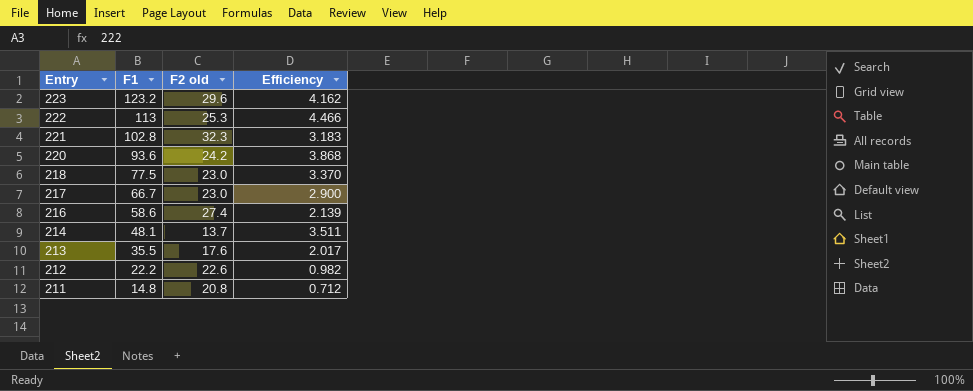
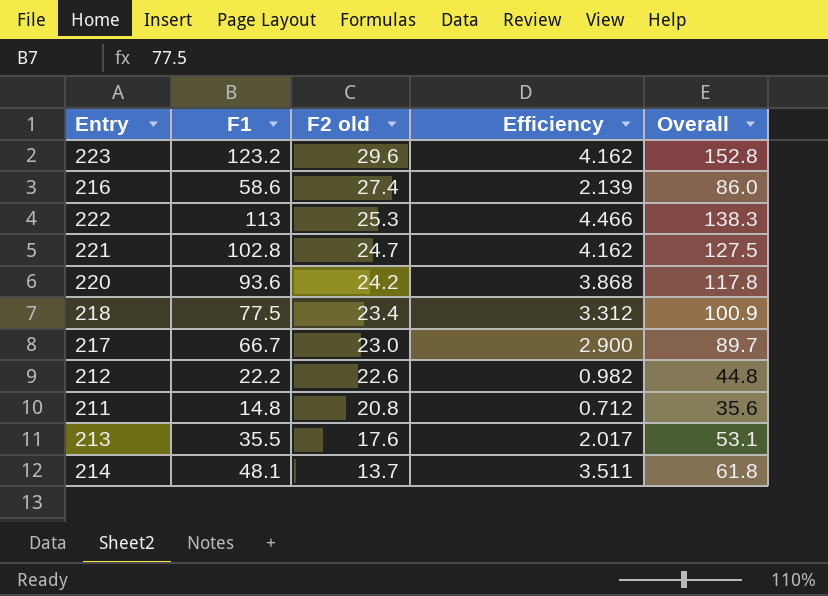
row order: Entry descending -> F2 old descending
column Overall | formula: none -> [F1] + [F2 old]
221 | F2 old: 32.3 -> 24.7
221 | Efficiency: 3.183 -> 4.162
218 | F2 old: 23.0 -> 23.4
218 | Efficiency: 3.370 -> 3.312

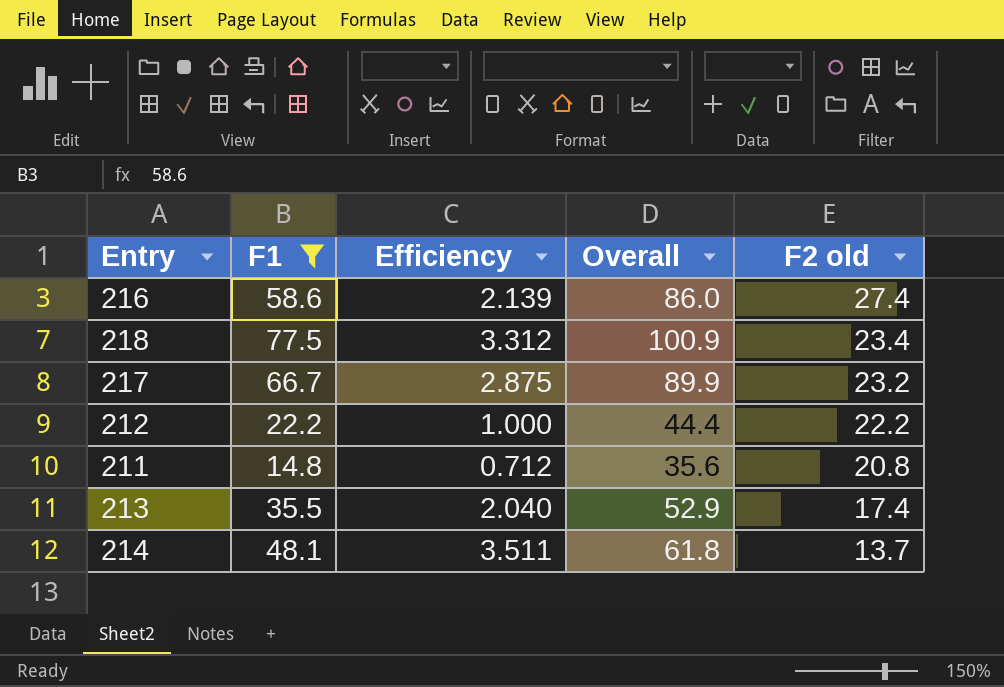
filter: none -> F1 <= 77.5
column F2 old | position: 3 -> 5
217 | Efficiency: 2.900 -> 2.875
217 | Overall: 89.7 -> 89.9
217 | F2 old: 23.0 -> 23.2
212 | Efficiency: 0.982 -> 1.000
212 | Overall: 44.8 -> 44.4
212 | F2 old: 22.6 -> 22.2
213 | Efficiency: 2.017 -> 2.040
213 | Overall: 53.1 -> 52.9
213 | F2 old: 17.6 -> 17.4

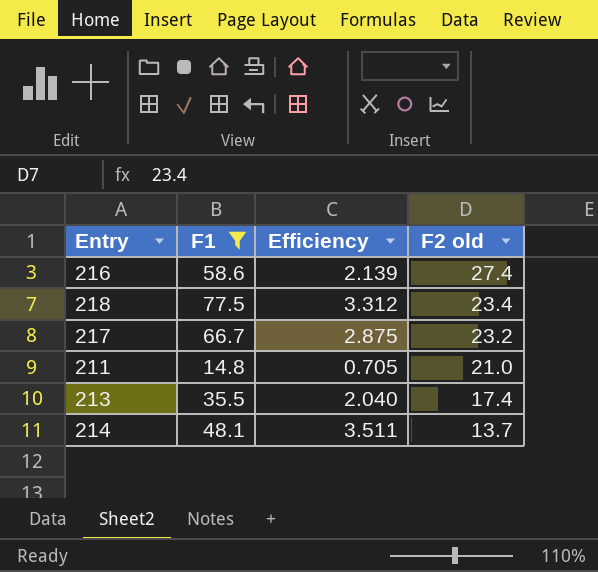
column Overall | formula: [F1] + [F2 old] -> none
row 212: 22.2 | 1.000 | 44.4 | 22.2 -> none
211 | Efficiency: 0.712 -> 0.705
211 | F2 old: 20.8 -> 21.0

